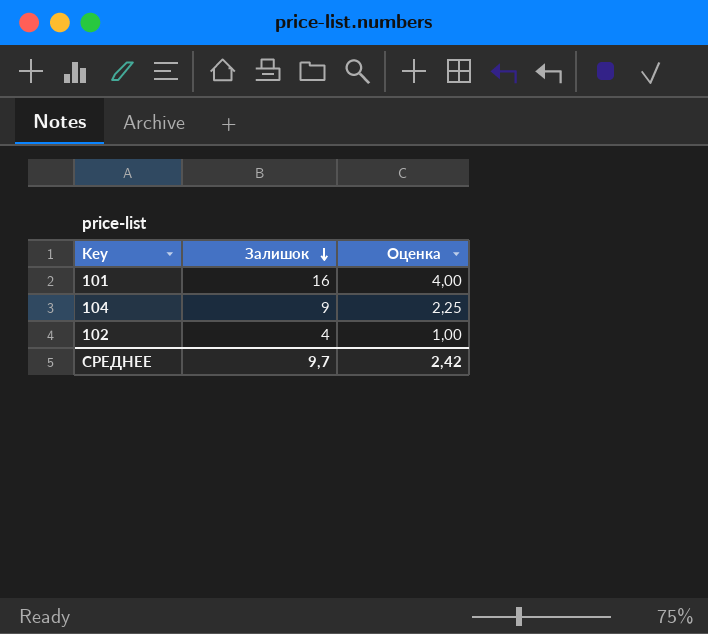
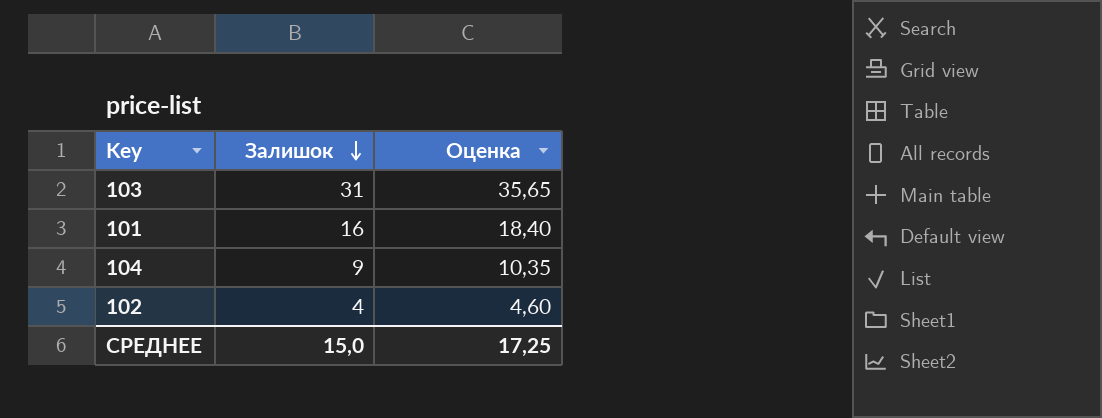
column Оценка | formula: [Залишок] * 0,25 -> [Залишок] * 1,15
row 103: none -> 31 | 35,65
СРЕДНЕЕ | Залишок: 9,7 -> 15,0
СРЕДНЕЕ | Оценка: 2,42 -> 17,25

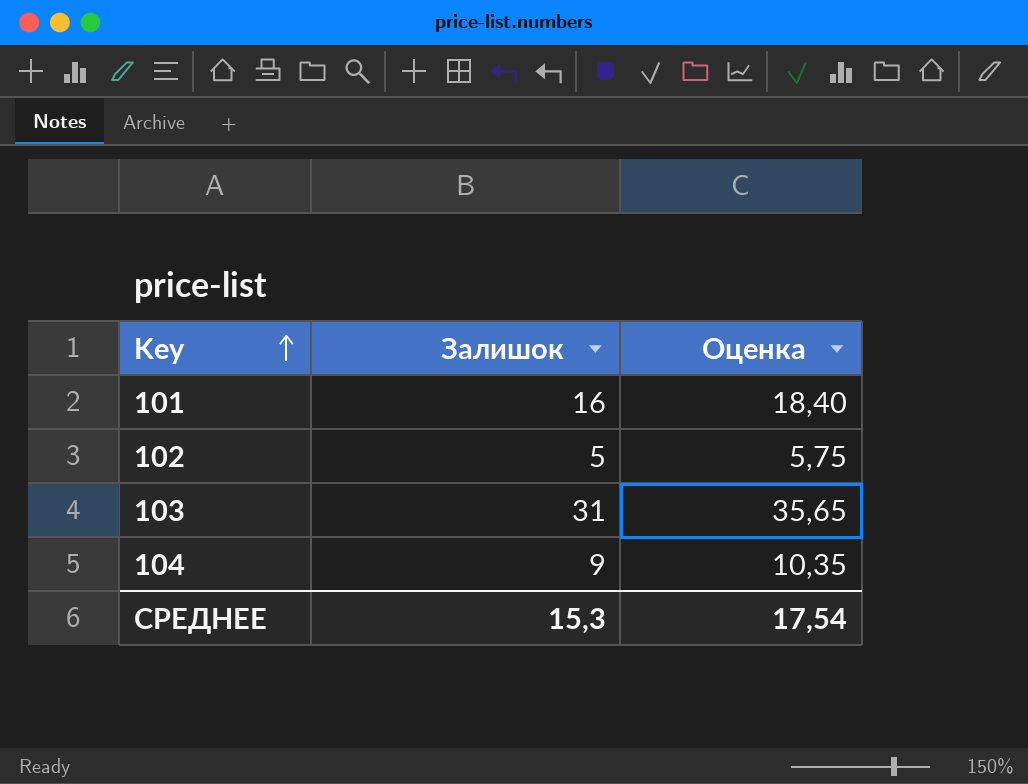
row order: Залишок descending -> Key ascending
102 | Залишок: 4 -> 5
102 | Оценка: 4,60 -> 5,75
СРЕДНЕЕ | Залишок: 15,0 -> 15,3
СРЕДНЕЕ | Оценка: 17,25 -> 17,54

